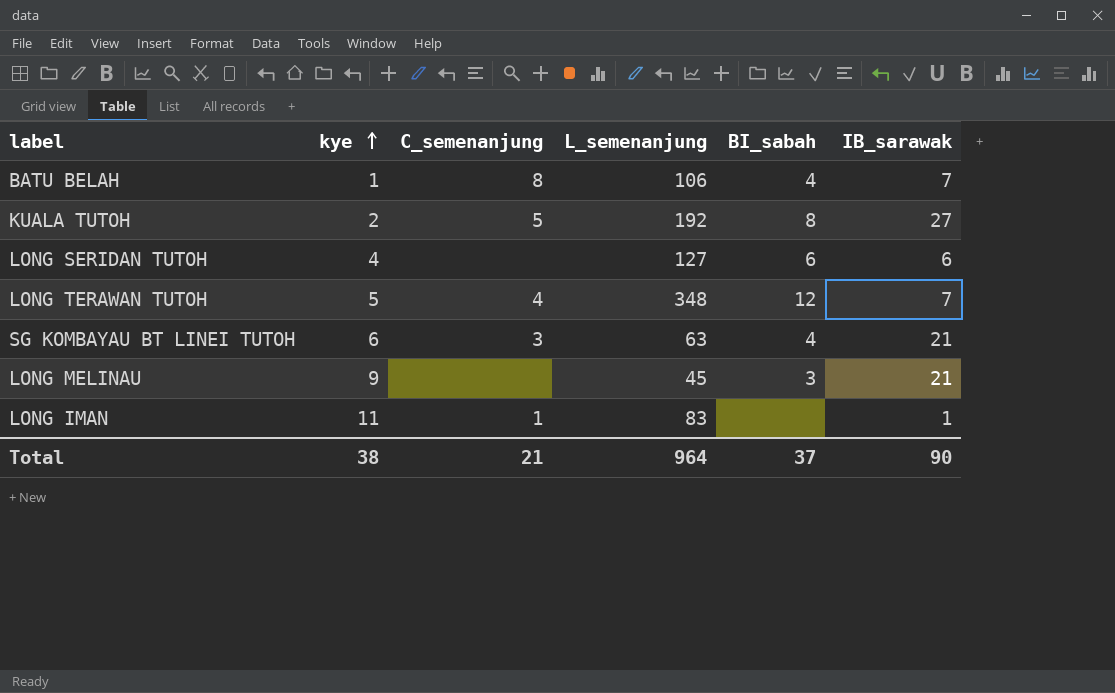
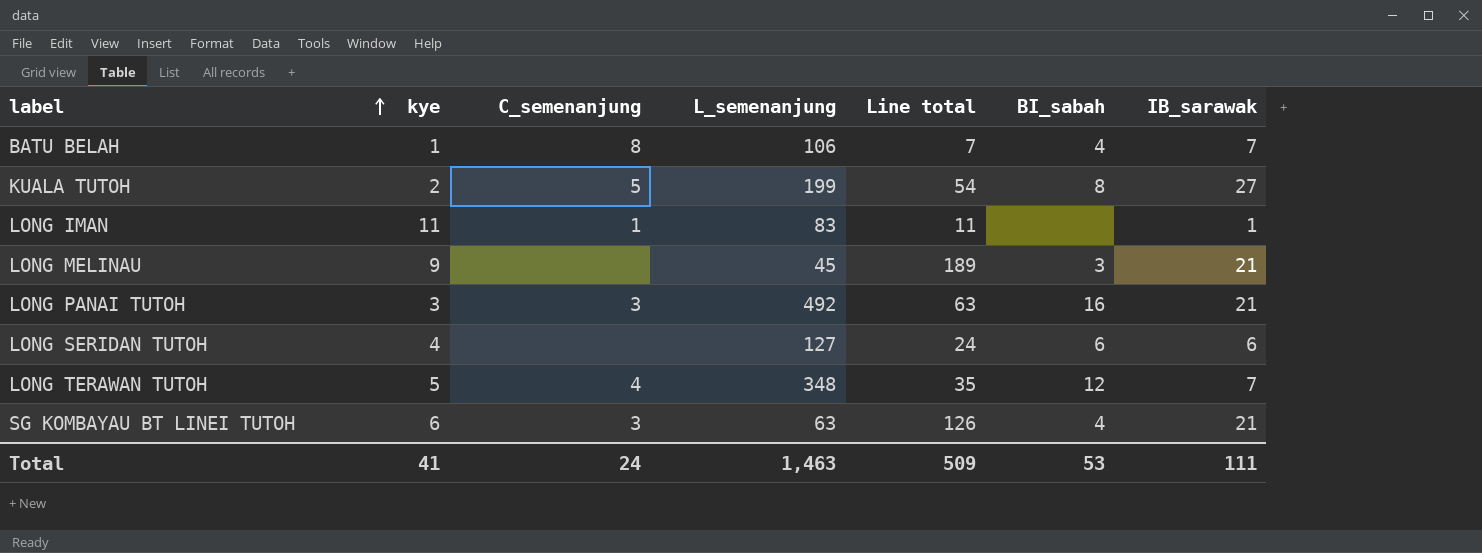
row order: kye ascending -> label ascending
column Line total | formula: none -> [kye] * [IB_sarawak]
KUALA TUTOH | L_semenanjung: 192 -> 199
row LONG PANAI TUTOH: none -> 3 | 3 | 492 | 63 | 16 | 21
Total | kye: 38 -> 41
Total | C_semenanjung: 21 -> 24
Total | L_semenanjung: 964 -> 1,463
Total | BI_sabah: 37 -> 53
Total | IB_sarawak: 90 -> 111

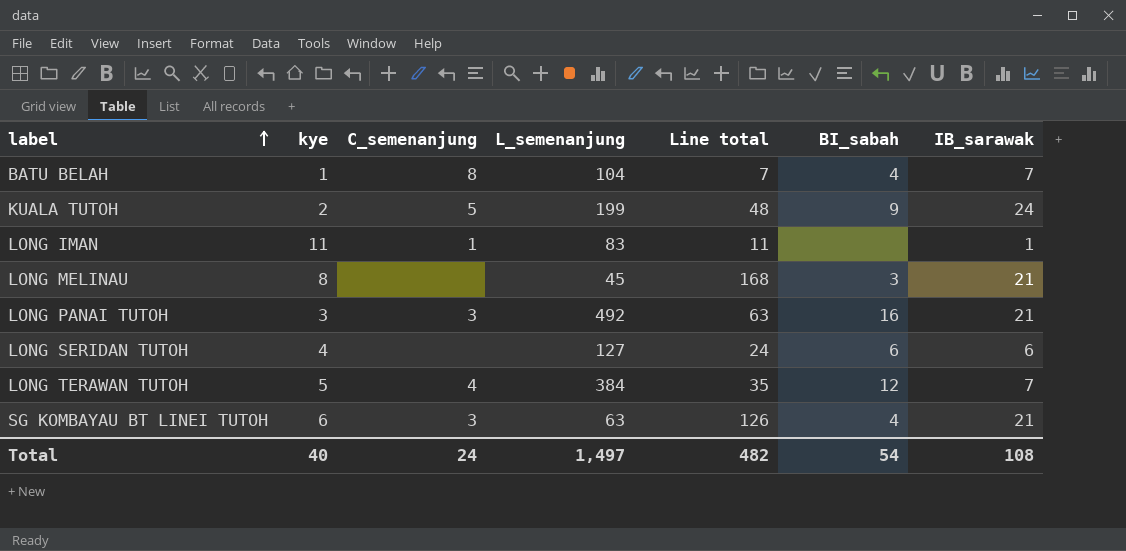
BATU BELAH | L_semenanjung: 106 -> 104
KUALA TUTOH | Line total: 54 -> 48
KUALA TUTOH | BI_sabah: 8 -> 9
KUALA TUTOH | IB_sarawak: 27 -> 24
LONG MELINAU | kye: 9 -> 8
LONG MELINAU | Line total: 189 -> 168
LONG TERAWAN TUTOH | L_semenanjung: 348 -> 384
Total | kye: 41 -> 40
Total | L_semenanjung: 1,463 -> 1,497
Total | Line total: 509 -> 482
Total | BI_sabah: 53 -> 54
Total | IB_sarawak: 111 -> 108

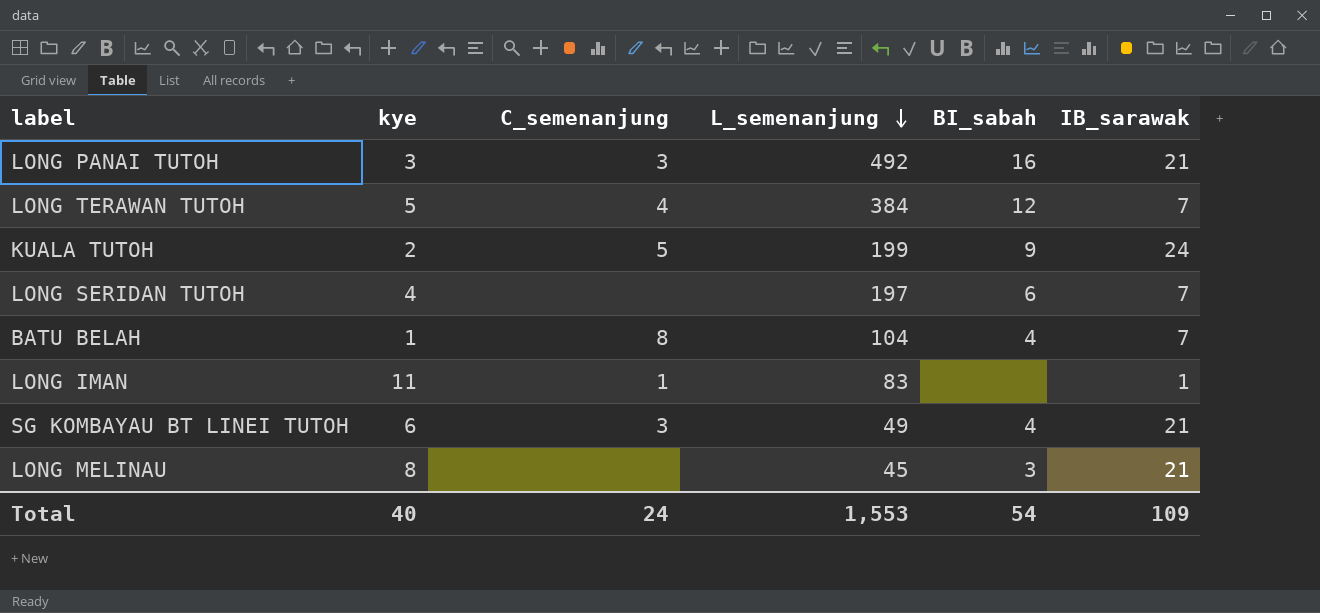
row order: label ascending -> L_semenanjung descending
column Line total | formula: [kye] * [IB_sarawak] -> none
LONG SERIDAN TUTOH | L_semenanjung: 127 -> 197
LONG SERIDAN TUTOH | IB_sarawak: 6 -> 7
SG KOMBAYAU BT LINEI TUTOH | L_semenanjung: 63 -> 49
Total | L_semenanjung: 1,497 -> 1,553
Total | IB_sarawak: 108 -> 109

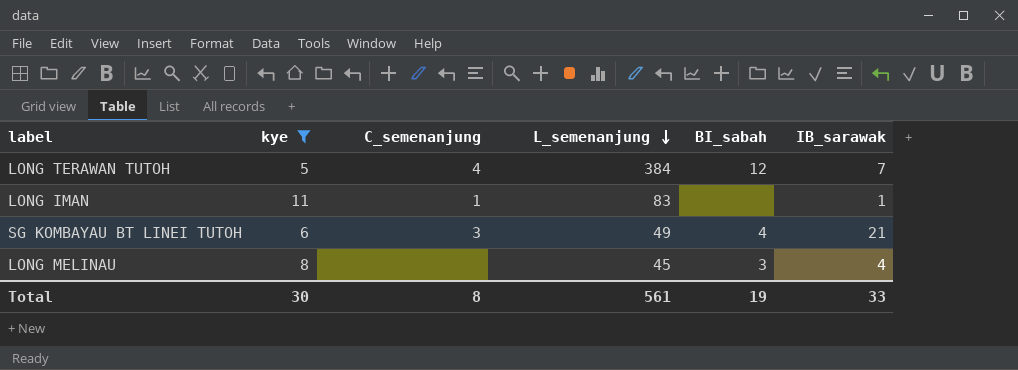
filter: none -> kye >= 5
LONG MELINAU | IB_sarawak: 21 -> 4
Total | kye: 40 -> 30
Total | C_semenanjung: 24 -> 8
Total | L_semenanjung: 1,553 -> 561
Total | BI_sabah: 54 -> 19
Total | IB_sarawak: 109 -> 33

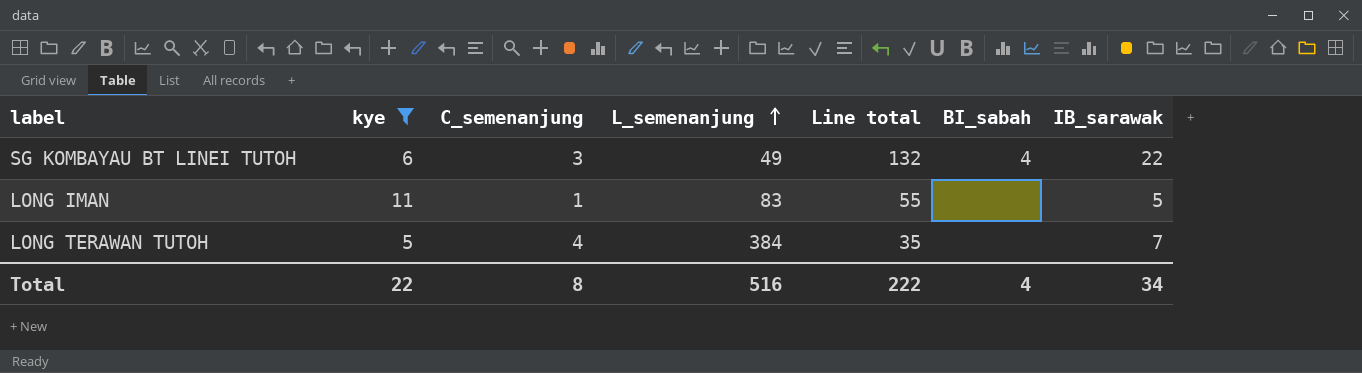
row order: L_semenanjung descending -> L_semenanjung ascending
column Line total | formula: none -> [kye] * [IB_sarawak]
row LONG MELINAU: 8 | none | 45 | 3 | 4 -> none
SG KOMBAYAU BT LINEI TUTOH | IB_sarawak: 21 -> 22
LONG IMAN | IB_sarawak: 1 -> 5
LONG TERAWAN TUTOH | BI_sabah: 12 -> none
Total | kye: 30 -> 22
Total | L_semenanjung: 561 -> 516
Total | BI_sabah: 19 -> 4
Total | IB_sarawak: 33 -> 34

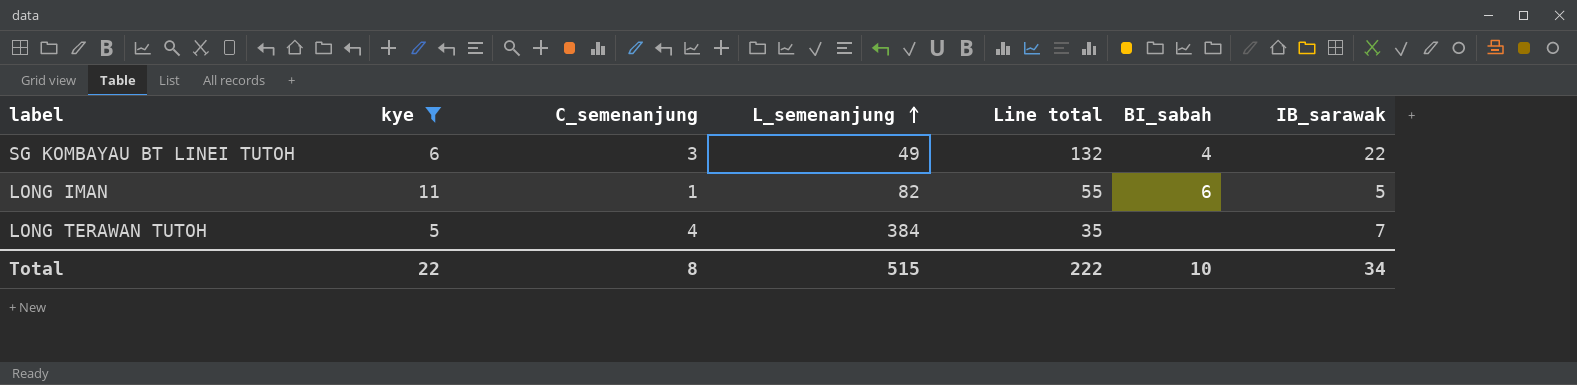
LONG IMAN | L_semenanjung: 83 -> 82
LONG IMAN | BI_sabah: none -> 6
Total | L_semenanjung: 516 -> 515
Total | BI_sabah: 4 -> 10

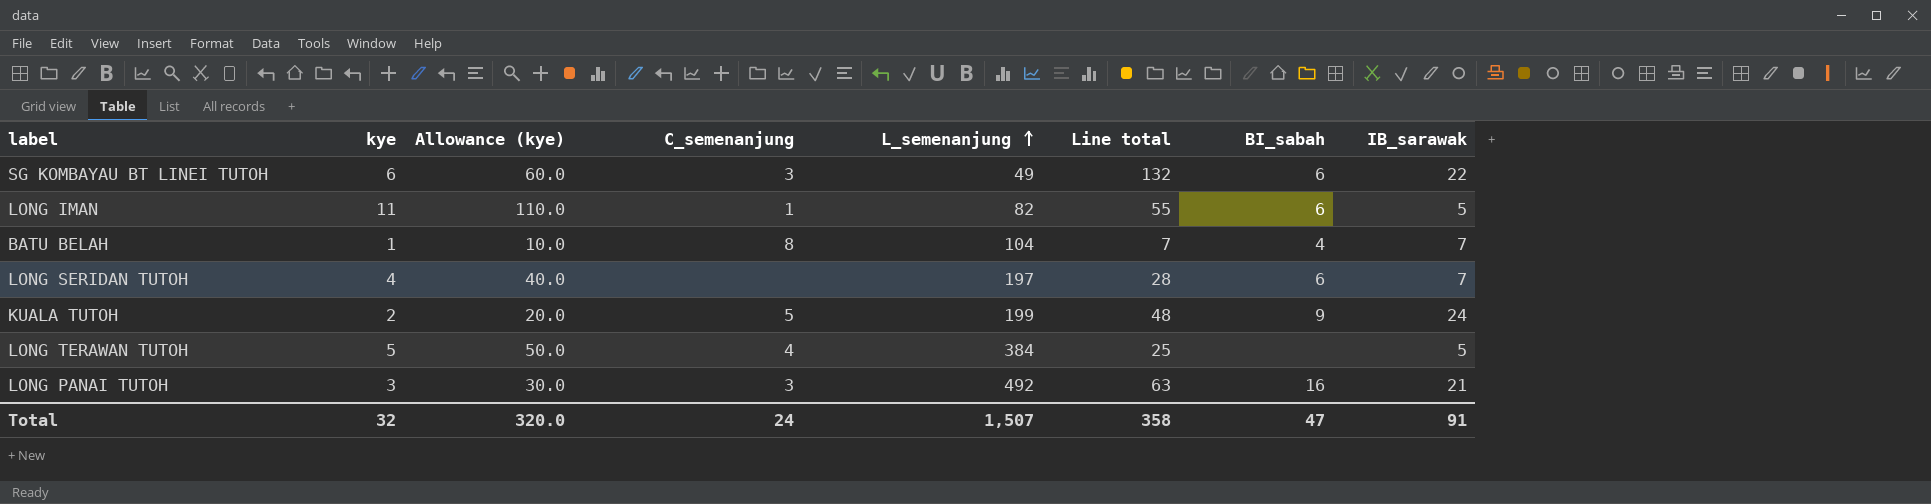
filter: kye >= 5 -> none
column Allowance (kye) | formula: none -> [kye] * 10
SG KOMBAYAU BT LINEI TUTOH | BI_sabah: 4 -> 6
LONG TERAWAN TUTOH | Line total: 35 -> 25
LONG TERAWAN TUTOH | IB_sarawak: 7 -> 5
Total | kye: 22 -> 32
Total | C_semenanjung: 8 -> 24
Total | L_semenanjung: 515 -> 1,507
Total | Line total: 222 -> 358
Total | BI_sabah: 10 -> 47
Total | IB_sarawak: 34 -> 91

